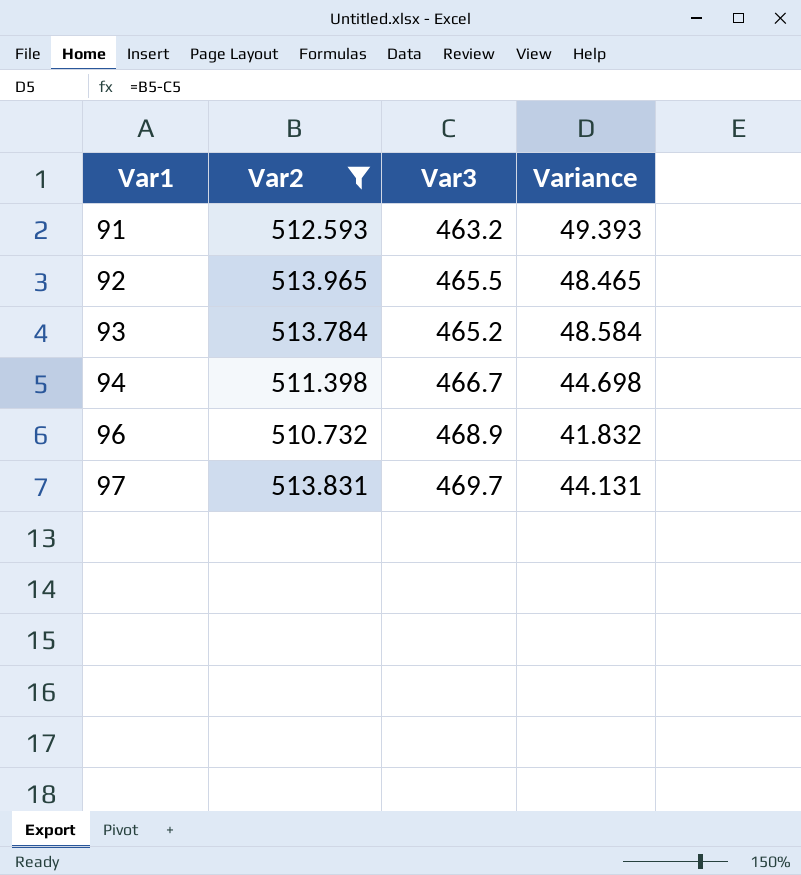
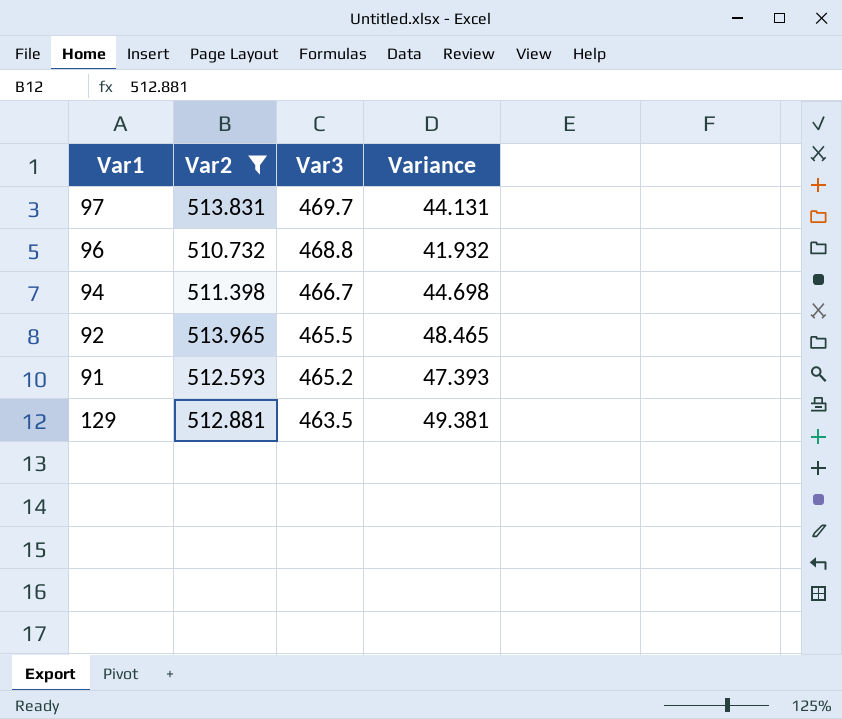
row order: Var1 ascending -> Var3 descending
row 93: 513.784 | 465.2 | 48.584 -> none
96 | Var3: 468.9 -> 468.8
96 | Variance: 41.832 -> 41.932
91 | Var3: 463.2 -> 465.2
91 | Variance: 49.393 -> 47.393
row 129: none -> 512.881 | 463.5 | 49.381

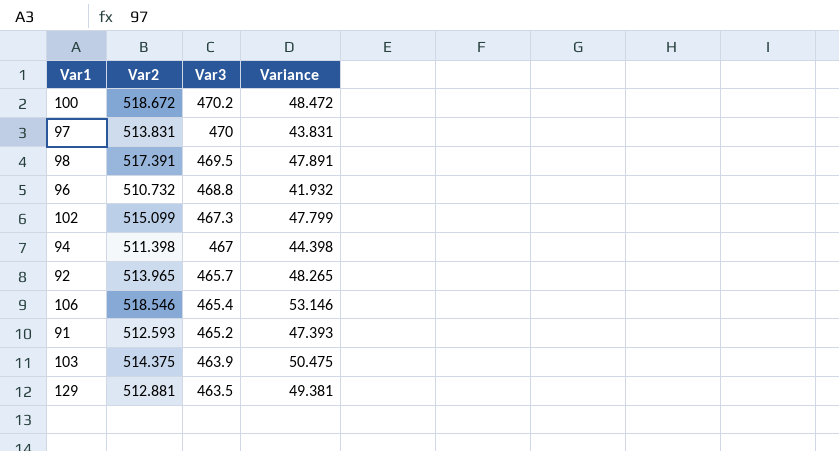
filter: Var2 <= 513.965 -> none
97 | Var3: 469.7 -> 470
97 | Variance: 44.131 -> 43.831
94 | Var3: 466.7 -> 467
94 | Variance: 44.698 -> 44.398
92 | Var3: 465.5 -> 465.7
92 | Variance: 48.465 -> 48.265

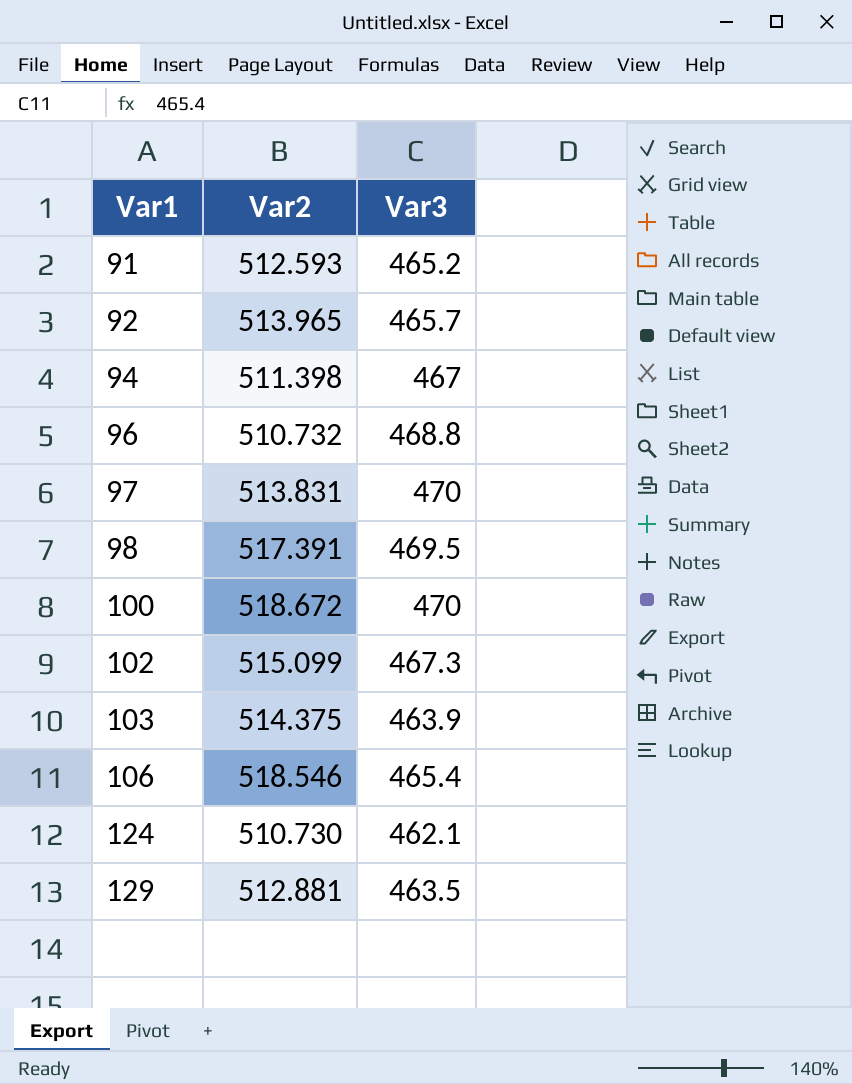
row order: Var3 descending -> Var1 ascending
column Variance | formula: [Var2] - [Var3] -> none
100 | Var3: 470.2 -> 470
row 124: none -> 510.730 | 462.1

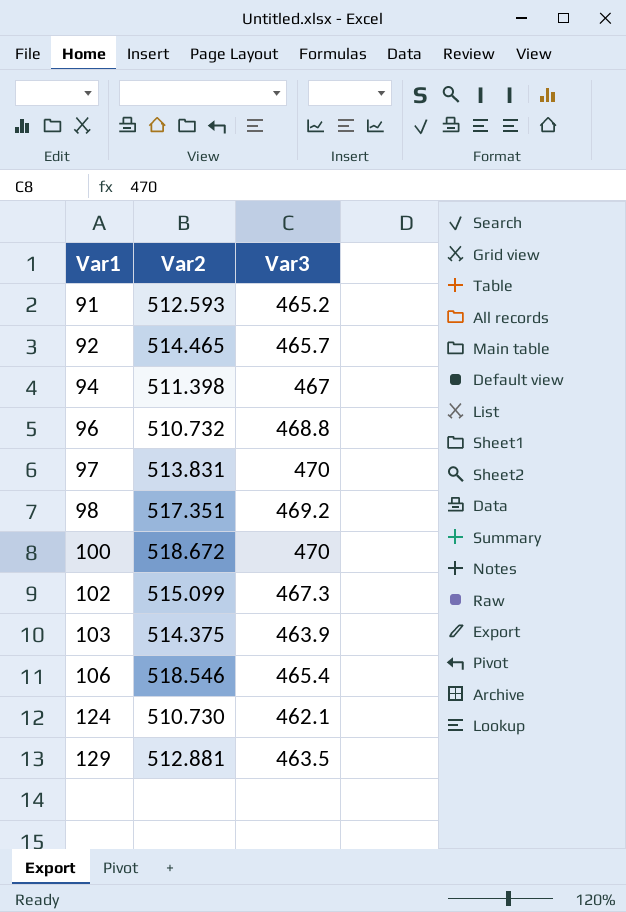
92 | Var2: 513.965 -> 514.465
98 | Var2: 517.391 -> 517.351
98 | Var3: 469.5 -> 469.2

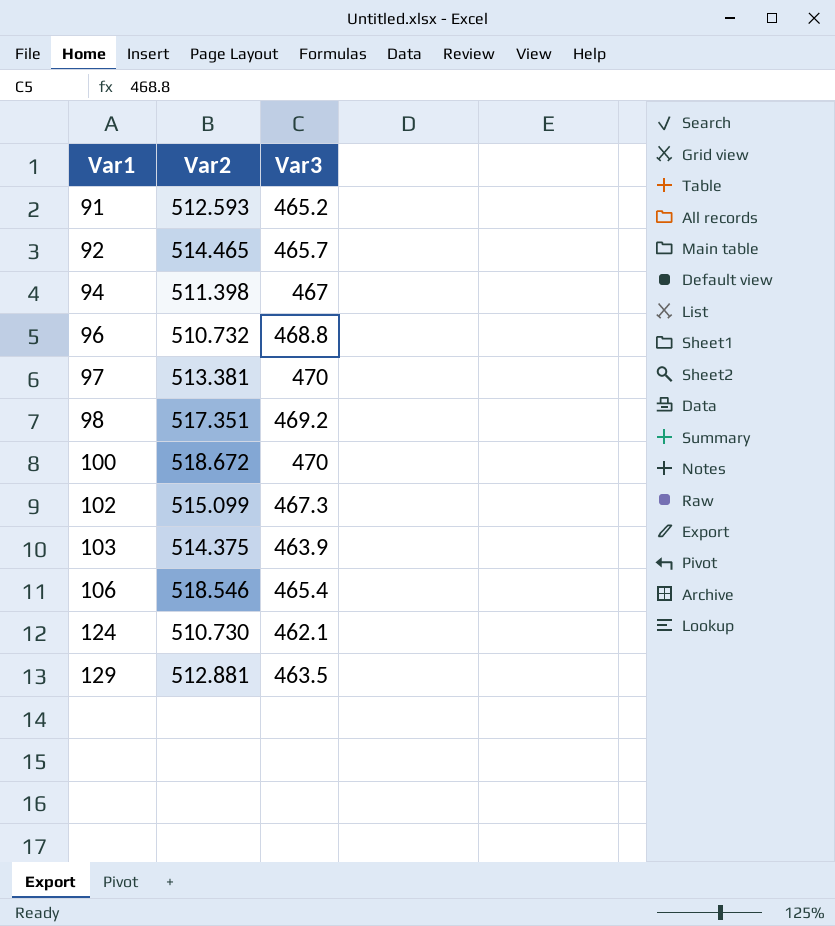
97 | Var2: 513.831 -> 513.381

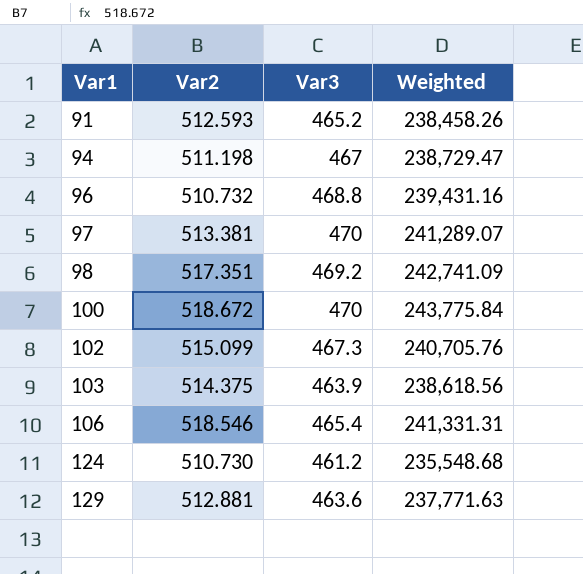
column Weighted | formula: none -> [Var2] * [Var3]
row 92: 514.465 | 465.7 -> none
94 | Var2: 511.398 -> 511.198
124 | Var3: 462.1 -> 461.2
129 | Var3: 463.5 -> 463.6

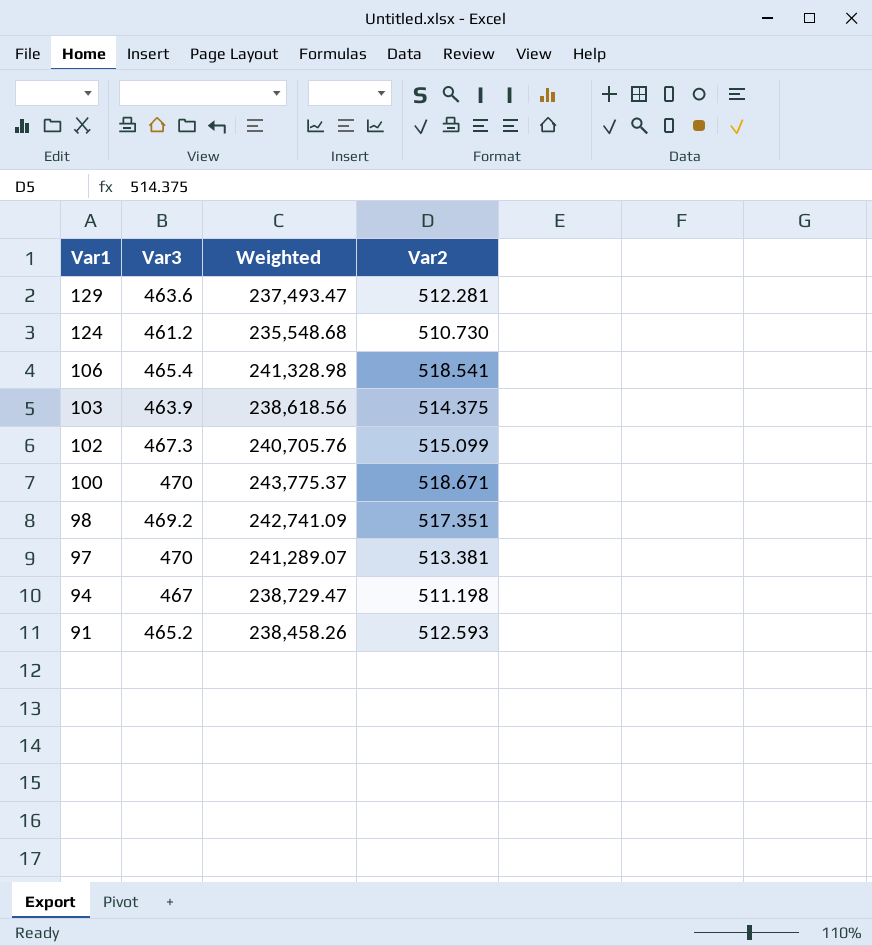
row order: Var1 ascending -> Var1 descending
column Var2 | position: 2 -> 4
row 96: 510.732 | 468.8 | 239,431.16 -> none
129 | Weighted: 237,771.63 -> 237,493.47
129 | Var2: 512.881 -> 512.281
106 | Weighted: 241,331.31 -> 241,328.98
106 | Var2: 518.546 -> 518.541
100 | Weighted: 243,775.84 -> 243,775.37
100 | Var2: 518.672 -> 518.671

